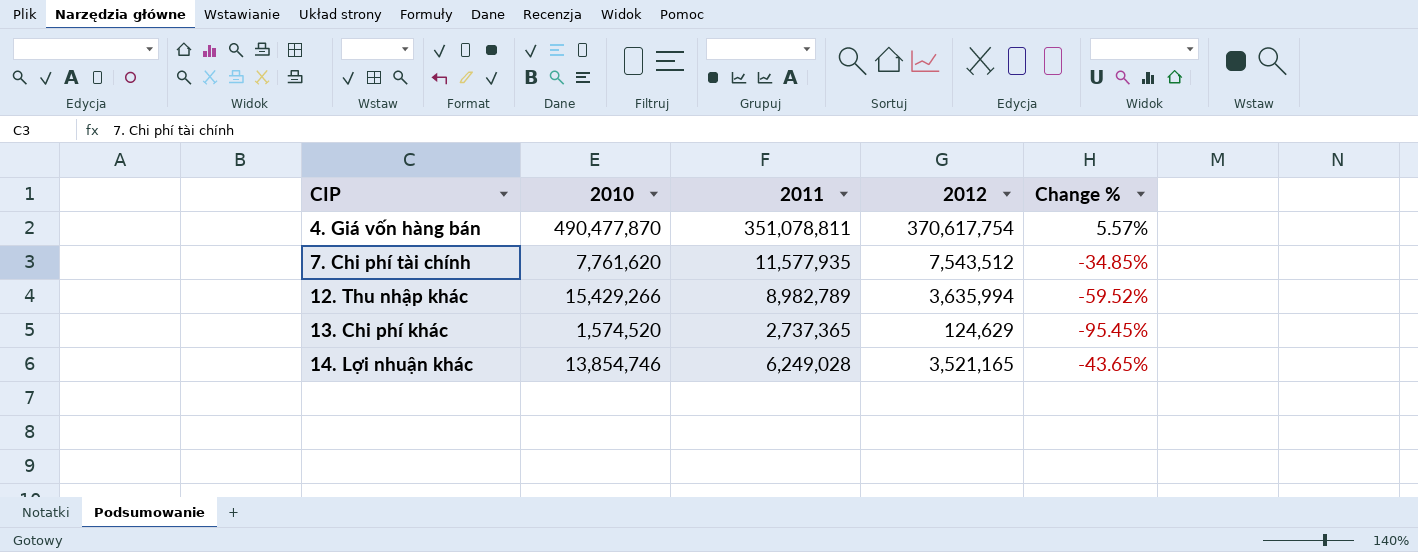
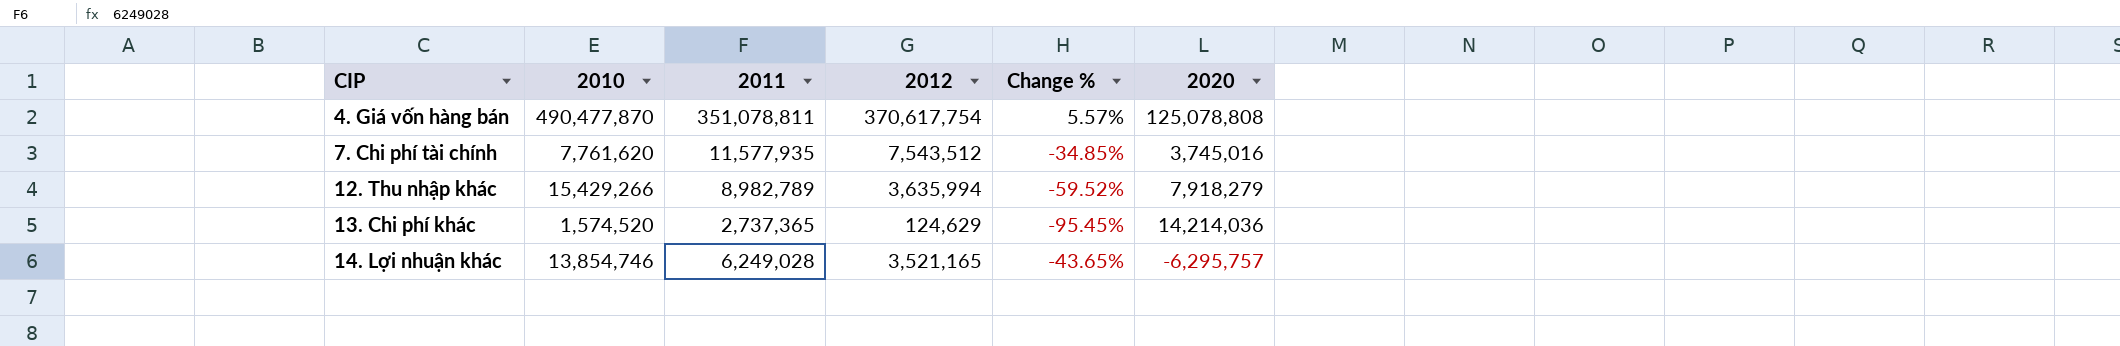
column 2020 | position: none -> 6

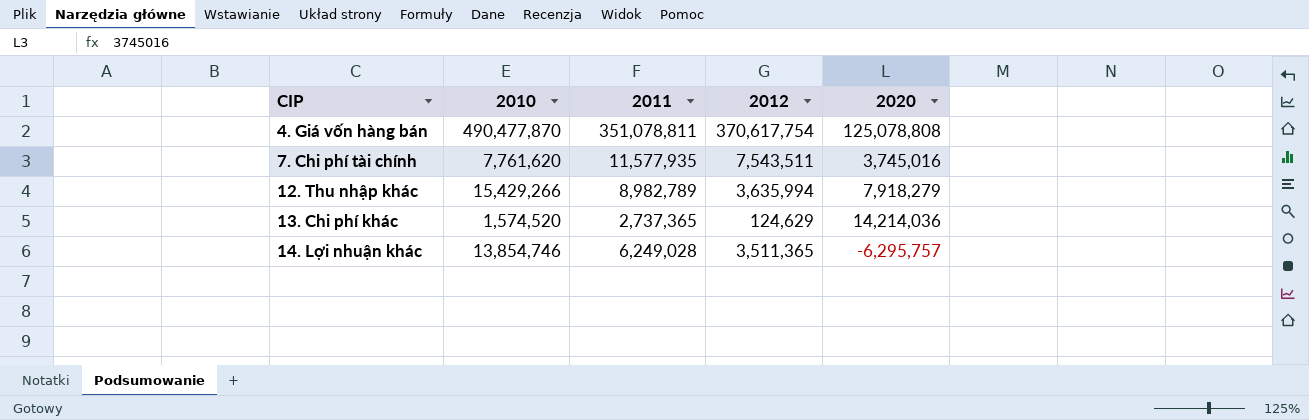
column Change % | formula: ([2012] - [2011]) / [2011] -> none
7. Chi phí tài chính | 2012: 7,543,512 -> 7,543,511
14. Lợi nhuận khác | 2012: 3,521,165 -> 3,511,365

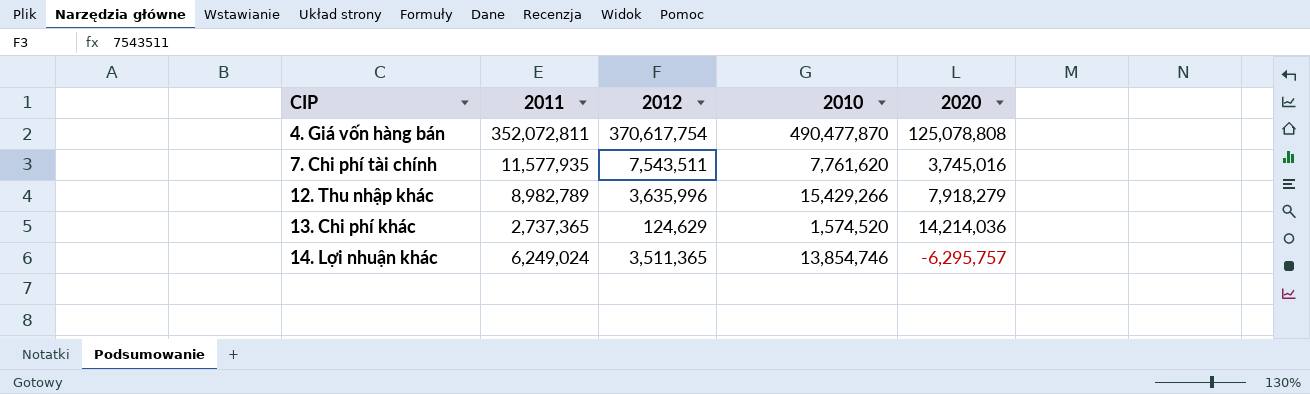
column 2010 | position: 2 -> 4
4. Giá vốn hàng bán | 2011: 351,078,811 -> 352,072,811
12. Thu nhập khác | 2012: 3,635,994 -> 3,635,996
14. Lợi nhuận khác | 2011: 6,249,028 -> 6,249,024

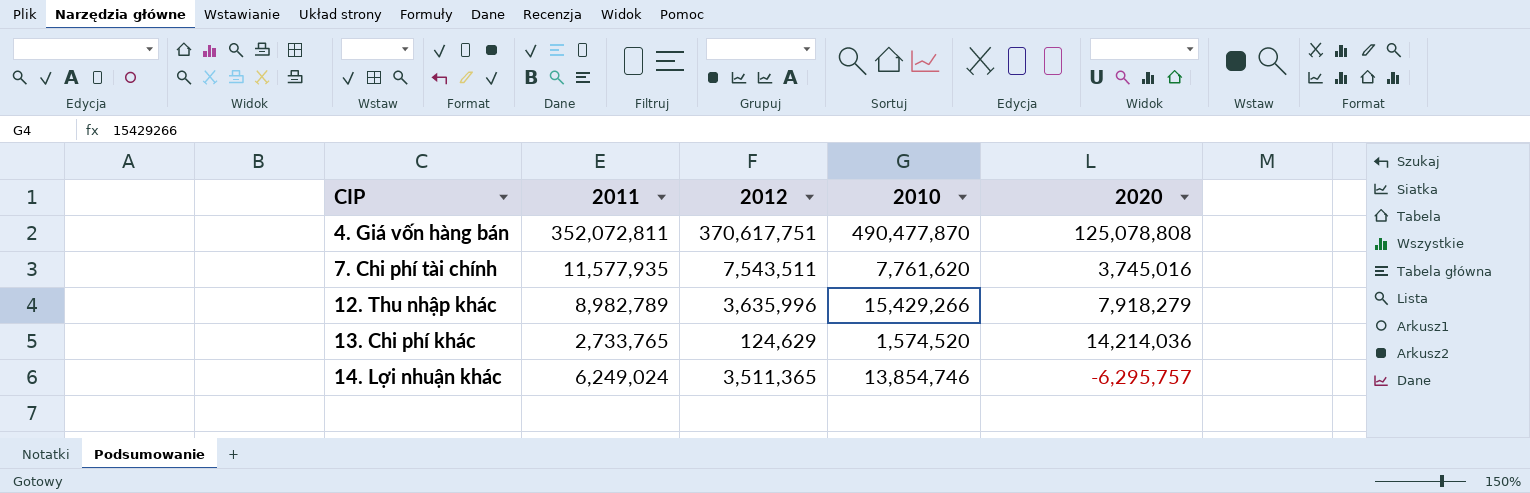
4. Giá vốn hàng bán | 2012: 370,617,754 -> 370,617,751
13. Chi phí khác | 2011: 2,737,365 -> 2,733,765

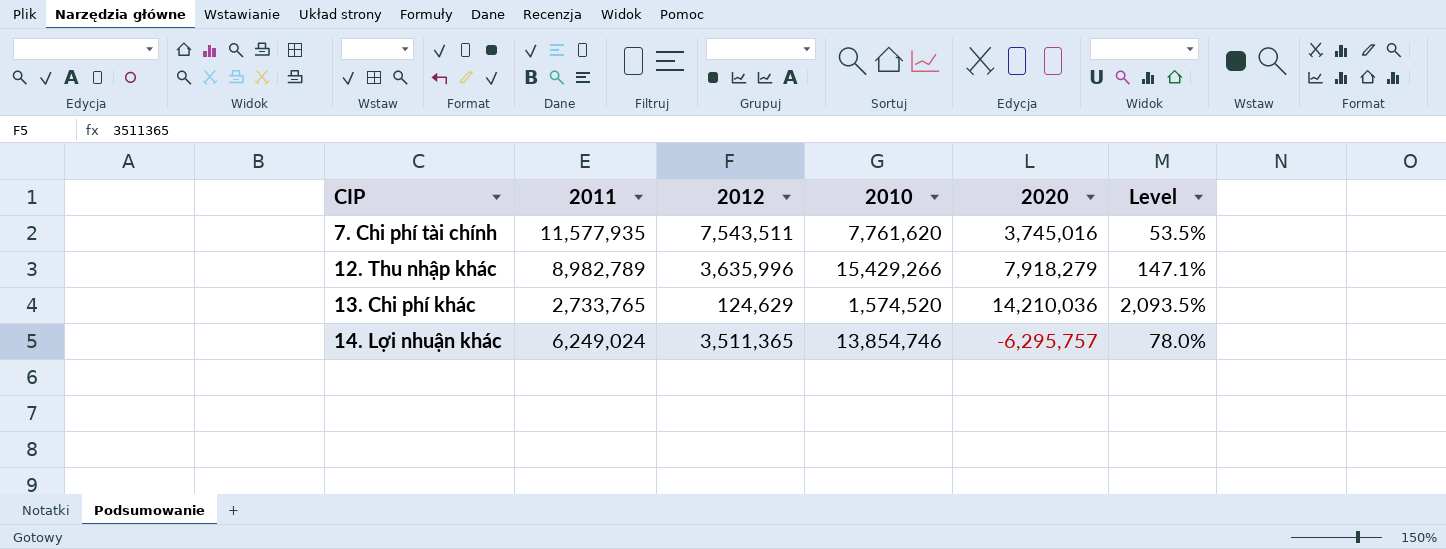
column Level | formula: none -> ([2011] - [2012]) / [2012]
row 4. Giá vốn hàng bán: 352,072,811 | 370,617,751 | 490,477,870 | 125,078,808 -> none
13. Chi phí khác | 2020: 14,214,036 -> 14,210,036

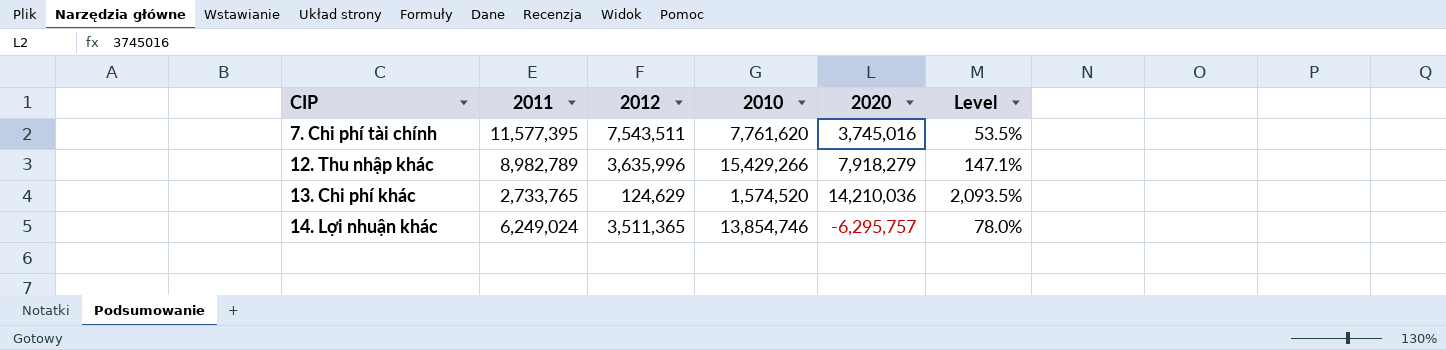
7. Chi phí tài chính | 2011: 11,577,935 -> 11,577,395

